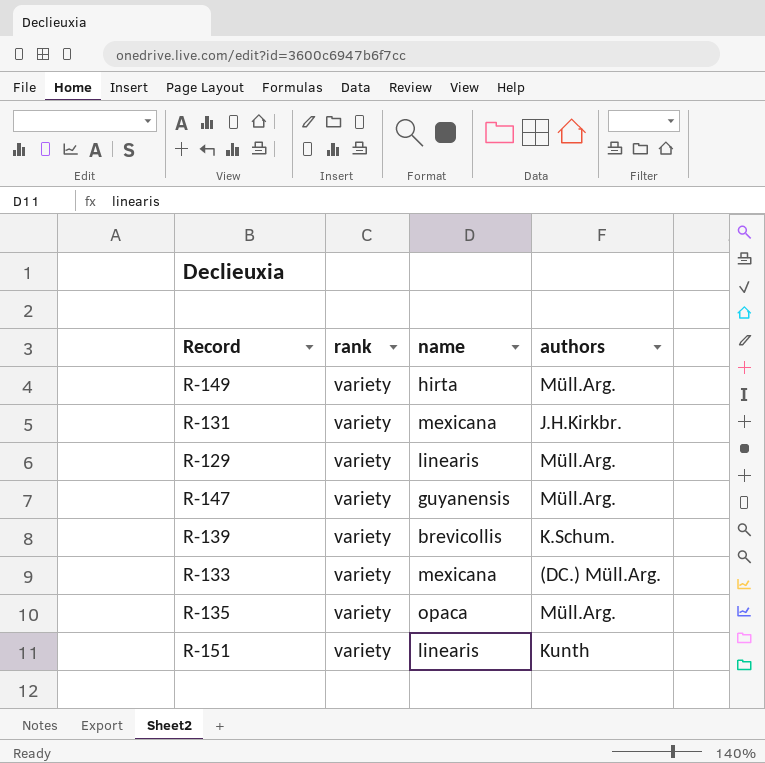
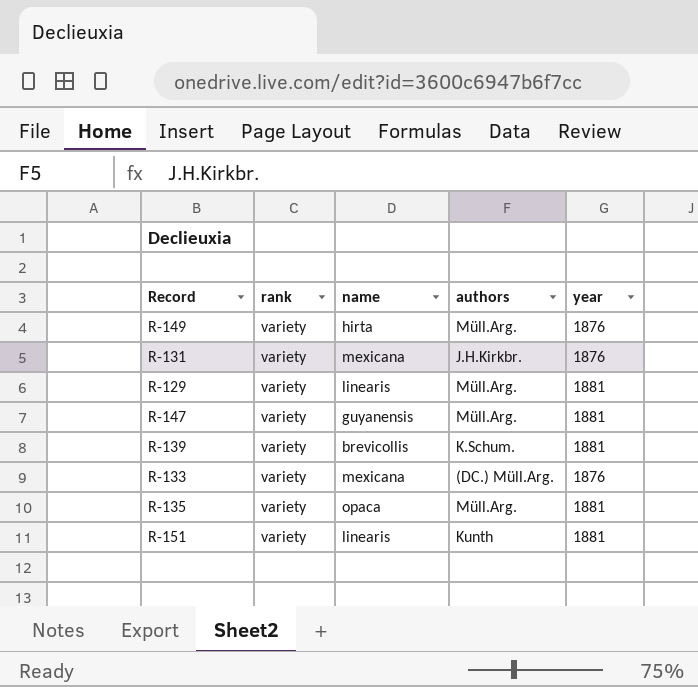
column year | position: none -> 5

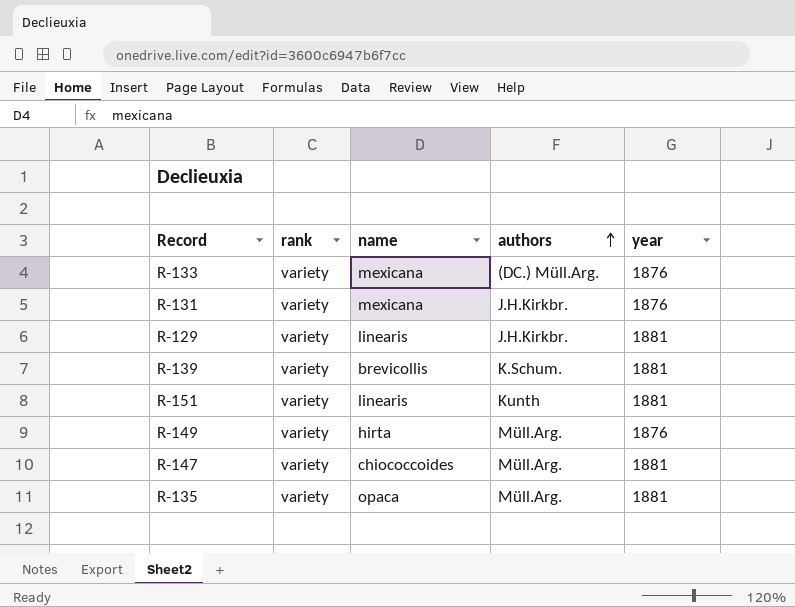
row order: none -> authors ascending
R-129 | authors: Müll.Arg. -> J.H.Kirkbr.
R-147 | name: guyanensis -> chiococcoides

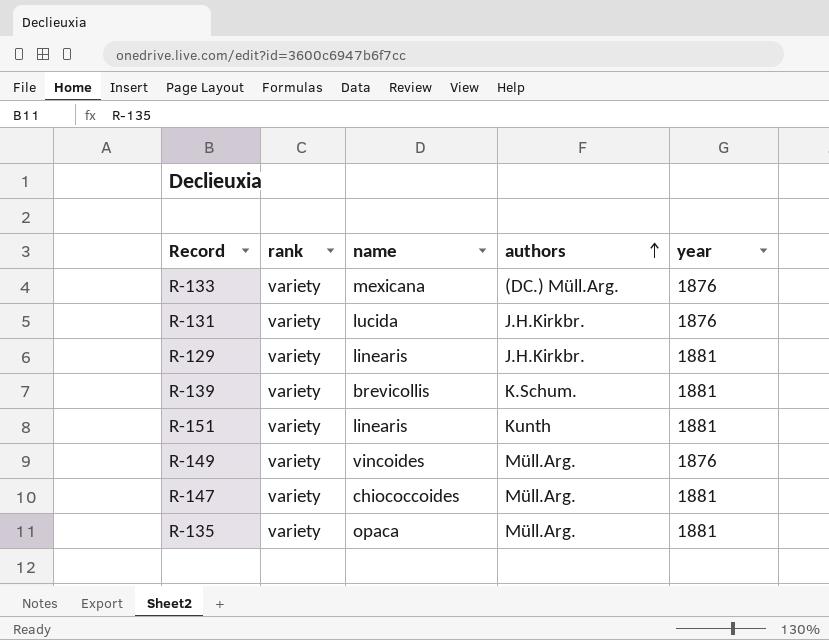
R-131 | name: mexicana -> lucida
R-149 | name: hirta -> vincoides

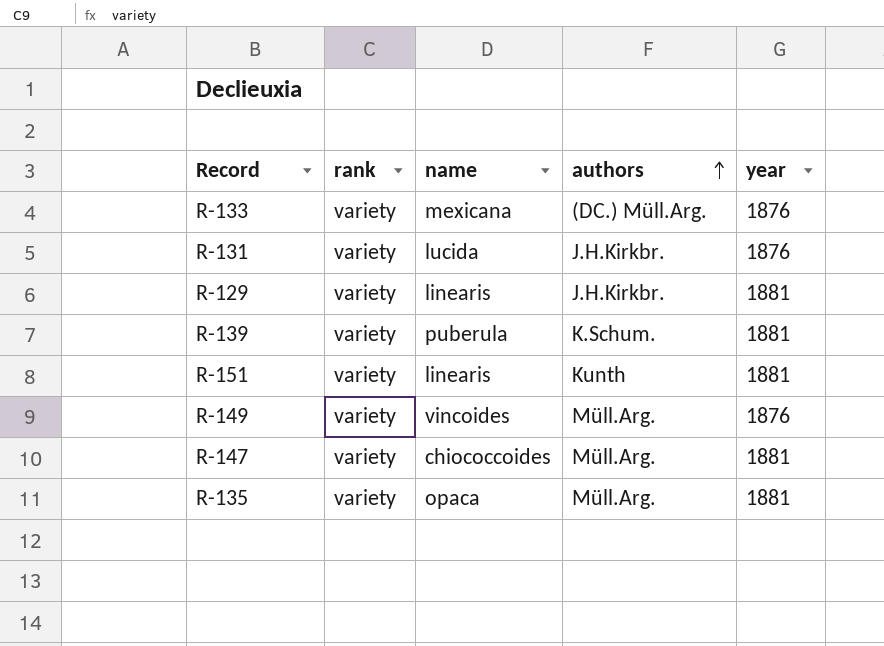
R-139 | name: brevicollis -> puberula

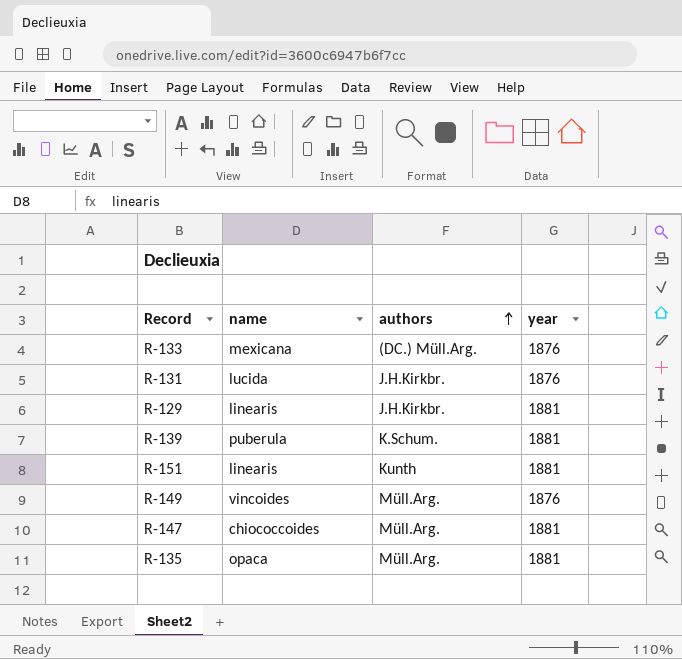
column rank | position: 2 -> none

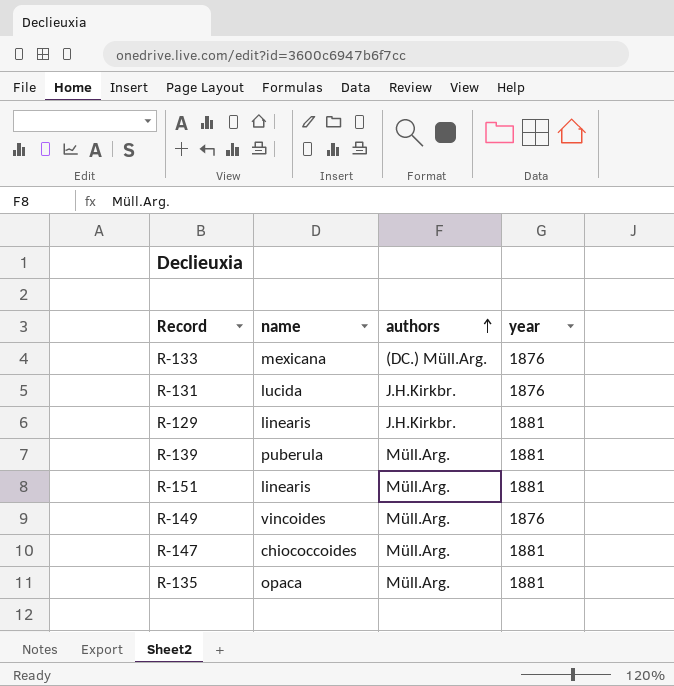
R-139 | authors: K.Schum. -> Müll.Arg.
R-151 | authors: Kunth -> Müll.Arg.

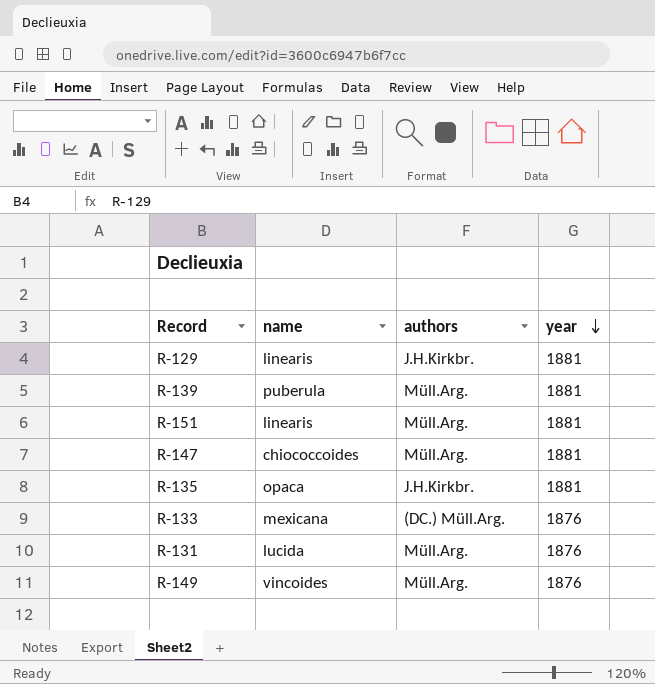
row order: authors ascending -> year descending
R-135 | authors: Müll.Arg. -> J.H.Kirkbr.
R-131 | authors: J.H.Kirkbr. -> Müll.Arg.

